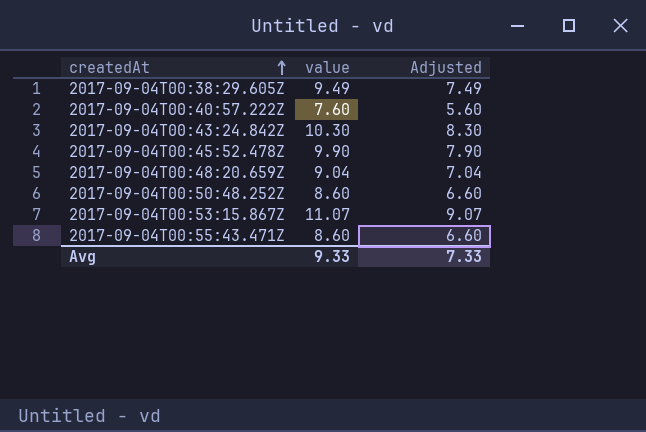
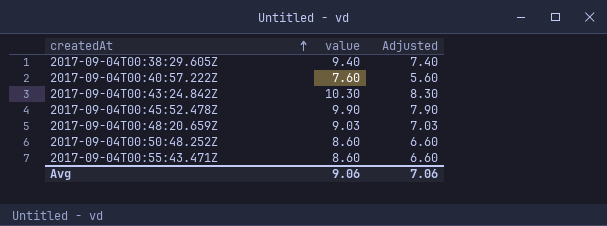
row 2017-09-04T00:53:15.867Z: 11.07 | 9.07 -> none
2017-09-04T00:38:29.605Z | value: 9.49 -> 9.40
2017-09-04T00:38:29.605Z | Adjusted: 7.49 -> 7.40
2017-09-04T00:48:20.659Z | value: 9.04 -> 9.03
2017-09-04T00:48:20.659Z | Adjusted: 7.04 -> 7.03
Avg | value: 9.33 -> 9.06
Avg | Adjusted: 7.33 -> 7.06

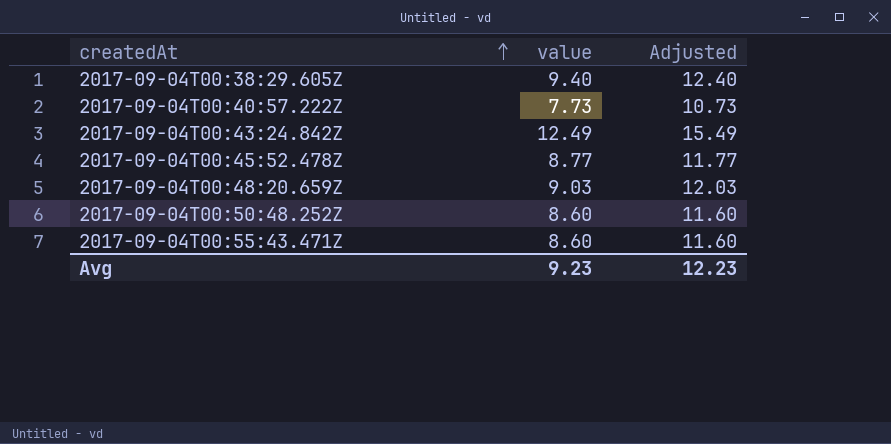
column Adjusted | formula: [value] - 2 -> [value] + 3
2017-09-04T00:40:57.222Z | value: 7.60 -> 7.73
2017-09-04T00:43:24.842Z | value: 10.30 -> 12.49
2017-09-04T00:45:52.478Z | value: 9.90 -> 8.77
Avg | value: 9.06 -> 9.23
Avg | Adjusted: 7.06 -> 12.23

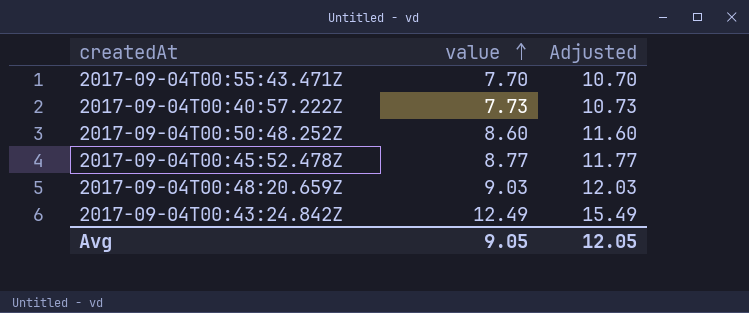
row order: createdAt ascending -> value ascending
row 2017-09-04T00:38:29.605Z: 9.40 | 12.40 -> none
2017-09-04T00:55:43.471Z | value: 8.60 -> 7.70
2017-09-04T00:55:43.471Z | Adjusted: 11.60 -> 10.70
Avg | value: 9.23 -> 9.05
Avg | Adjusted: 12.23 -> 12.05

